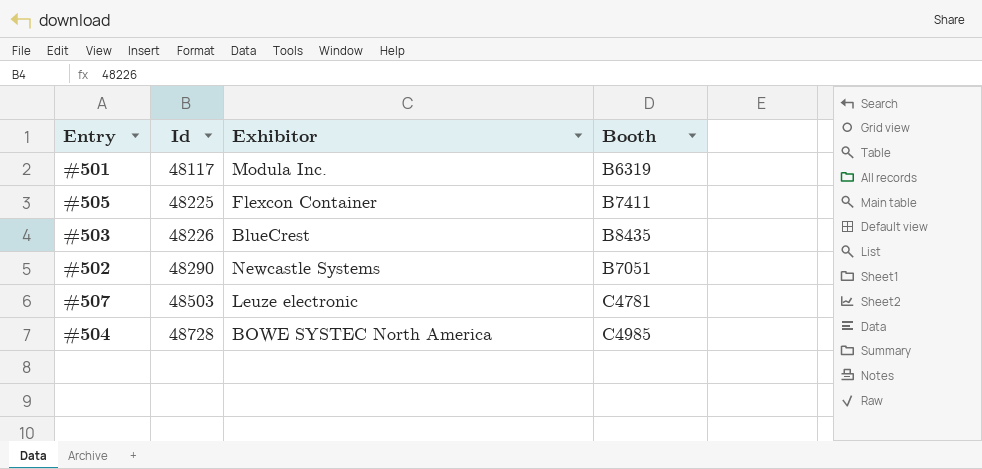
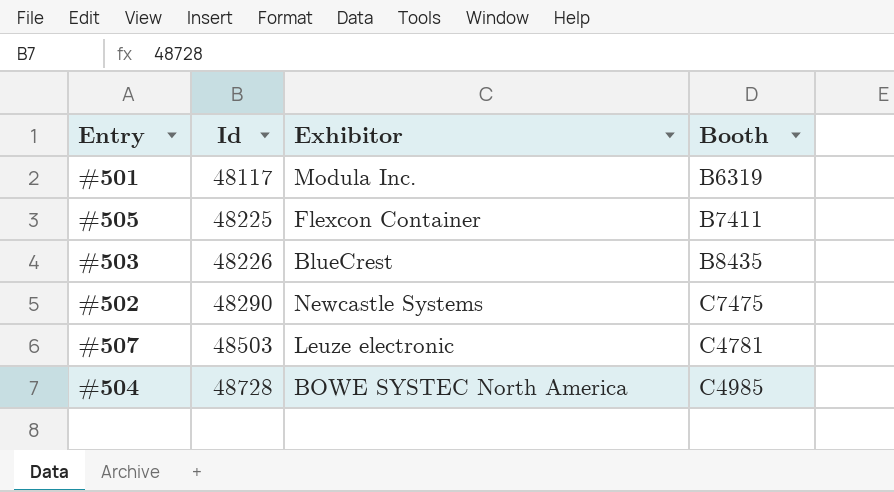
#502 | Booth: B7051 -> C7475

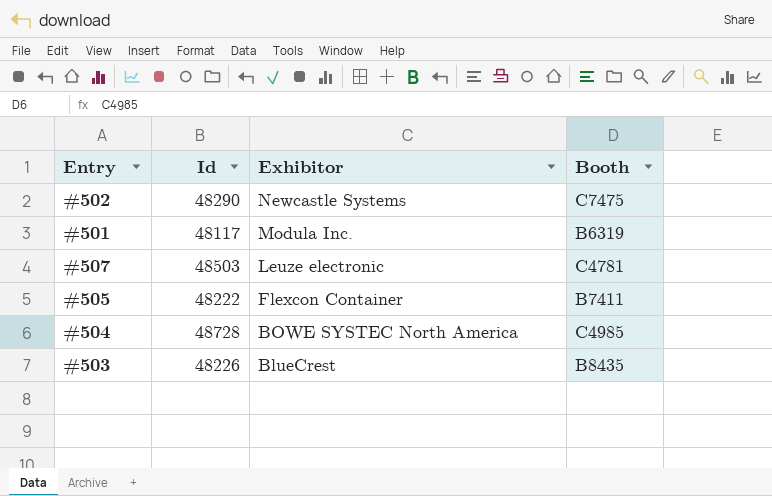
row order: Id ascending -> Exhibitor descending
#505 | Id: 48225 -> 48222

